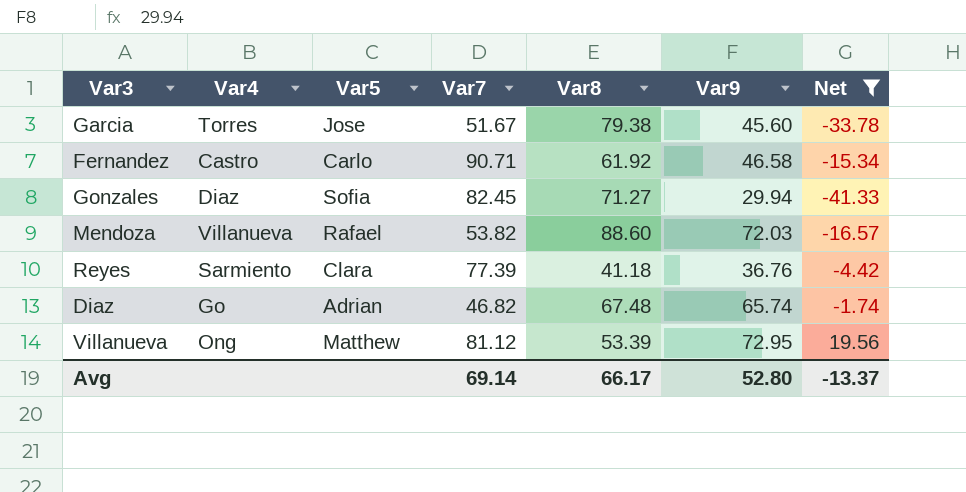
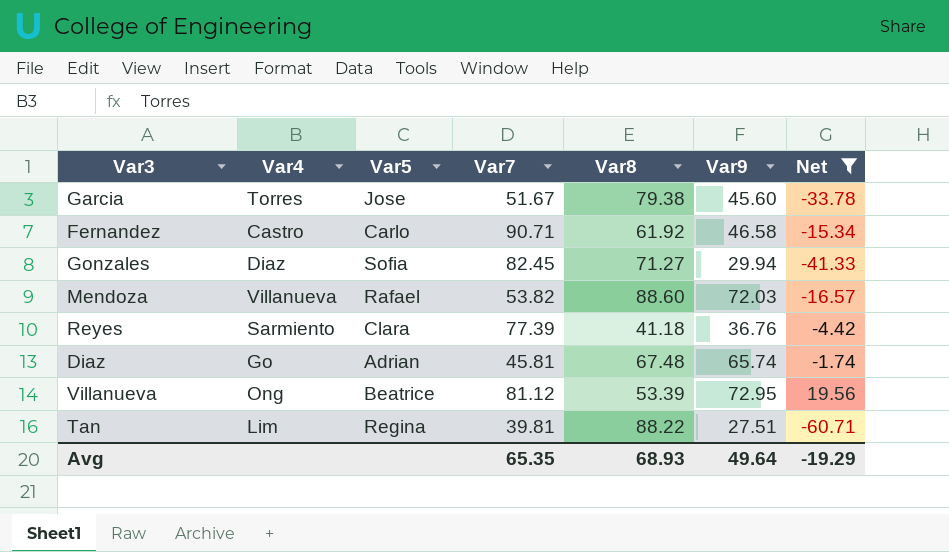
Diaz | Var7: 46.82 -> 45.81
Villanueva | Var5: Matthew -> Beatrice
row Tan: none -> Lim | Regina | 39.81 | 88.22 | 27.51 | -60.71
Avg | Var7: 69.14 -> 65.35
Avg | Var8: 66.17 -> 68.93
Avg | Var9: 52.80 -> 49.64
Avg | Net: -13.37 -> -19.29

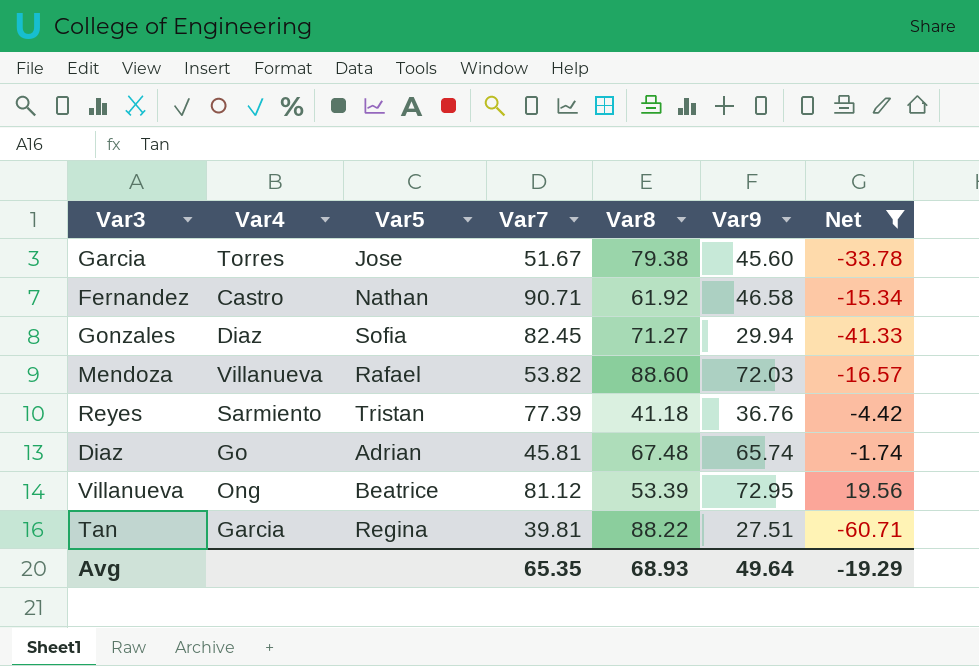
Fernandez | Var5: Carlo -> Nathan
Reyes | Var5: Clara -> Tristan
Tan | Var4: Lim -> Garcia

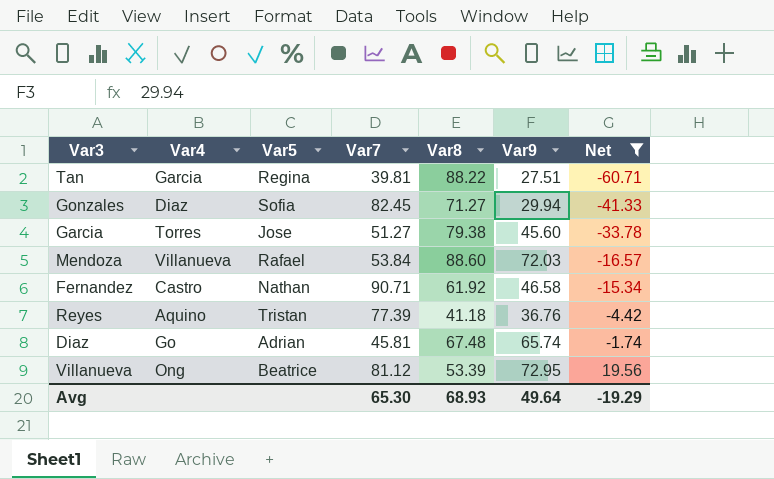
row order: none -> Net ascending
Garcia | Var7: 51.67 -> 51.27
Mendoza | Var7: 53.82 -> 53.84
Reyes | Var4: Sarmiento -> Aquino
Avg | Var7: 65.35 -> 65.30

